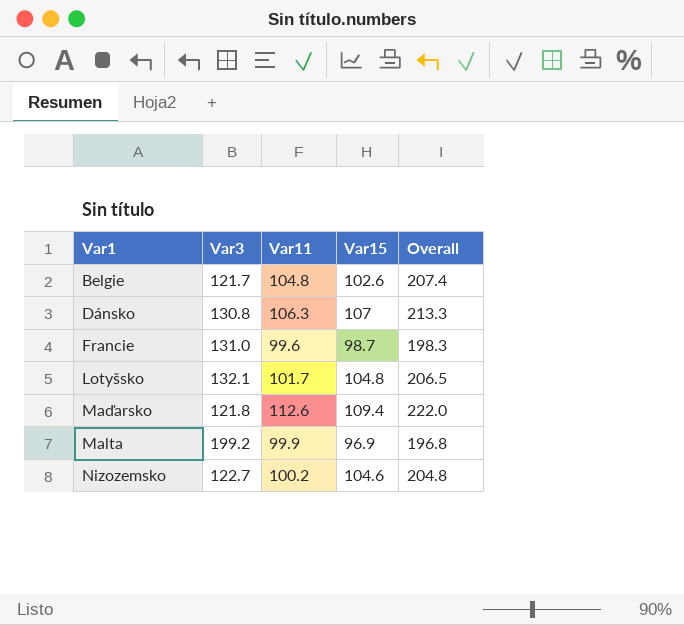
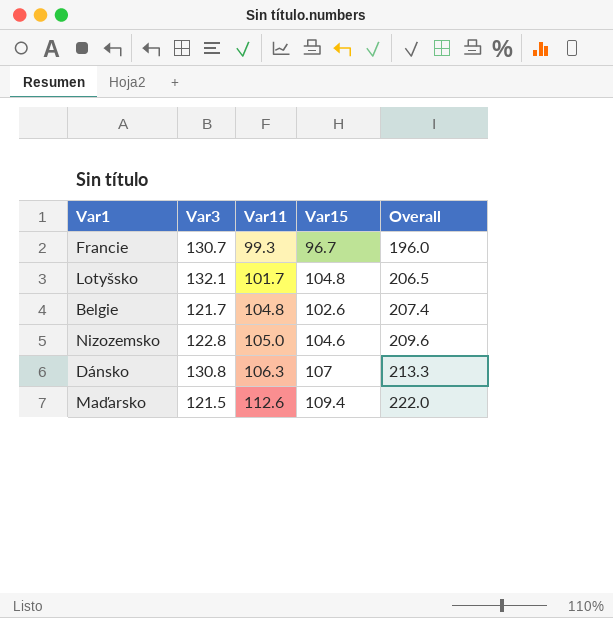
row order: Var1 ascending -> Var11 ascending
row Malta: 199.2 | 99.9 | 96.9 | 196.8 -> none
Francie | Var3: 131.0 -> 130.7
Francie | Var11: 99.6 -> 99.3
Francie | Var15: 98.7 -> 96.7
Francie | Overall: 198.3 -> 196.0
Nizozemsko | Var3: 122.7 -> 122.8
Nizozemsko | Var11: 100.2 -> 105.0
Nizozemsko | Overall: 204.8 -> 209.6
Maďarsko | Var3: 121.8 -> 121.5

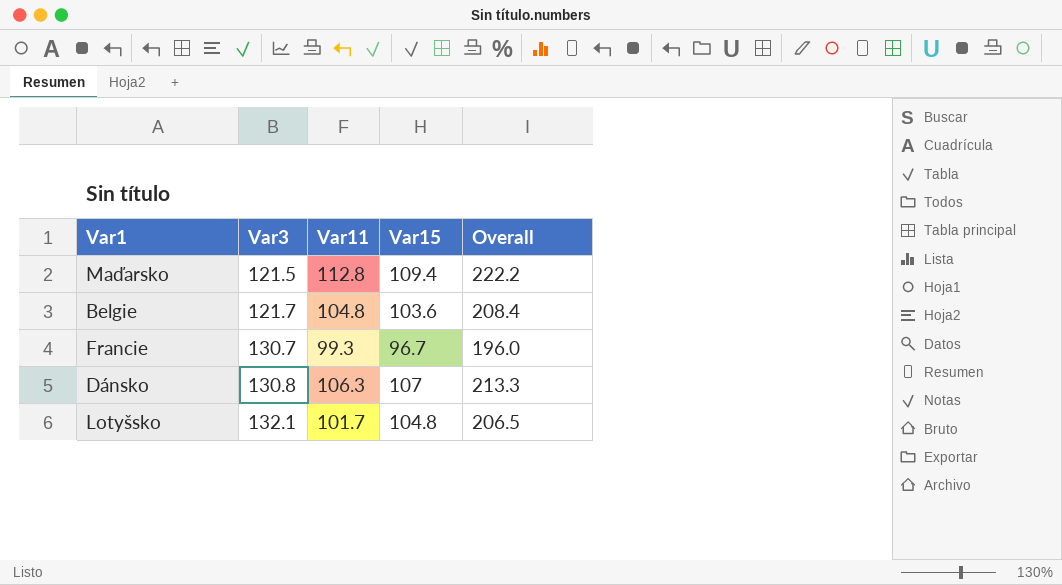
row order: Var11 ascending -> Var3 ascending
row Nizozemsko: 122.8 | 105.0 | 104.6 | 209.6 -> none
Maďarsko | Var11: 112.6 -> 112.8
Maďarsko | Overall: 222.0 -> 222.2
Belgie | Var15: 102.6 -> 103.6
Belgie | Overall: 207.4 -> 208.4

